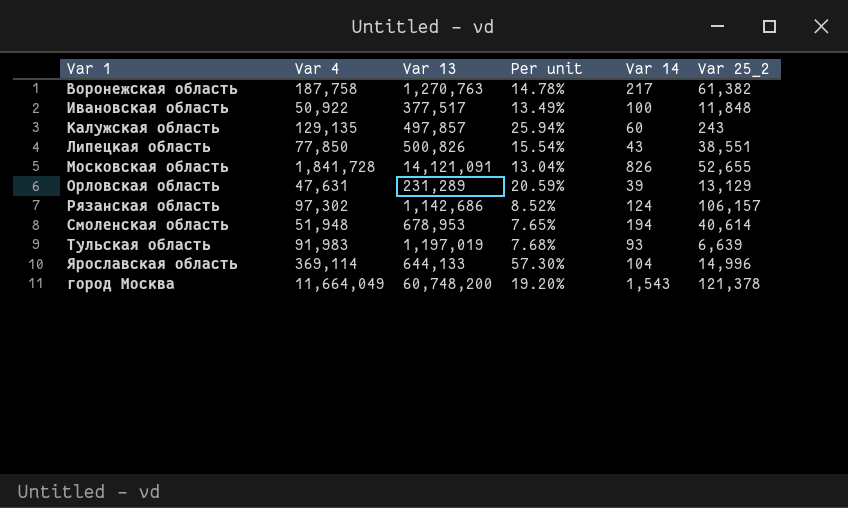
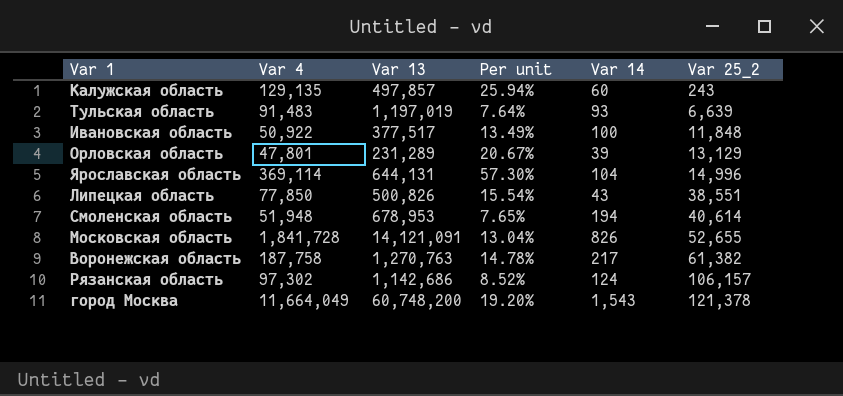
row order: none -> Var 25_2 ascending
Тульская область | Var 4: 91,983 -> 91,483
Тульская область | Per unit: 7.68% -> 7.64%
Орловская область | Var 4: 47,631 -> 47,801
Орловская область | Per unit: 20.59% -> 20.67%
Ярославская область | Var 13: 644,133 -> 644,131

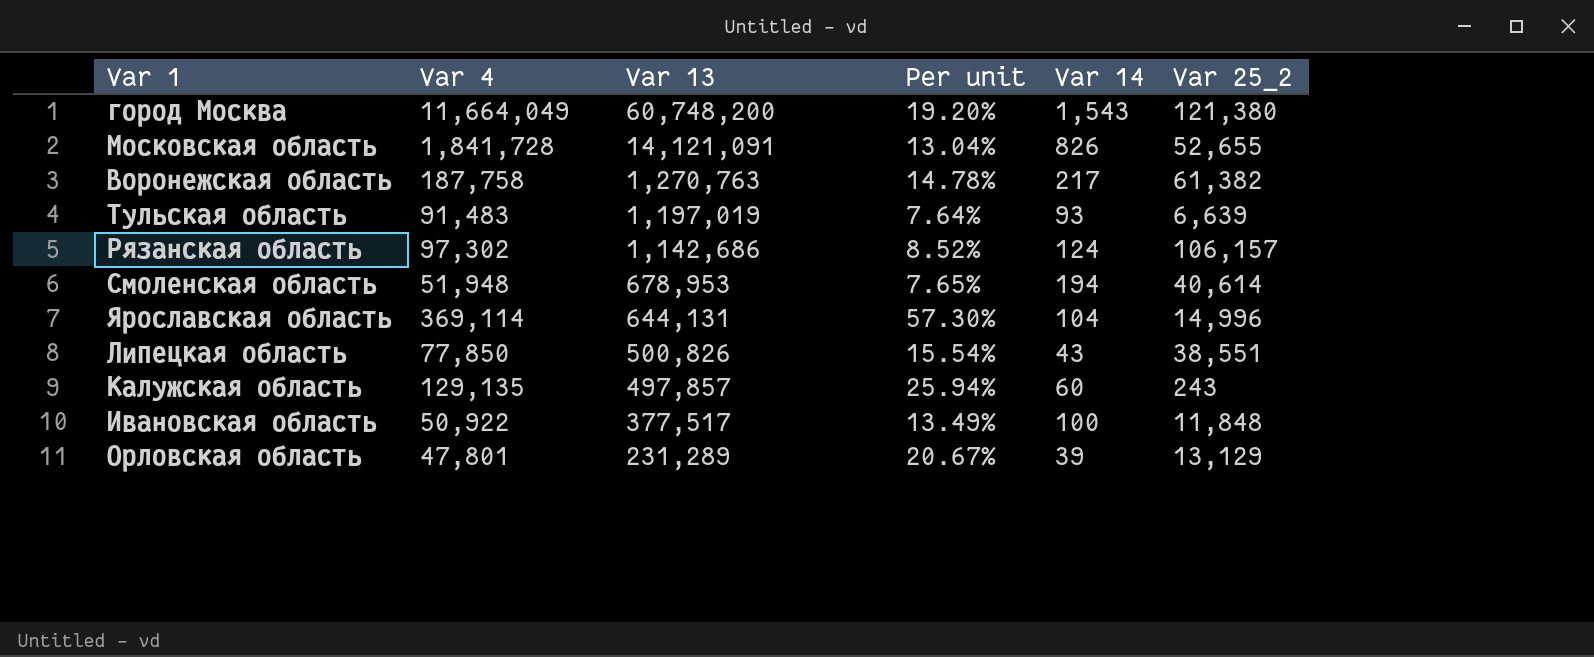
row order: Var 25_2 ascending -> Var 13 descending
город Москва | Var 25_2: 121,378 -> 121,380

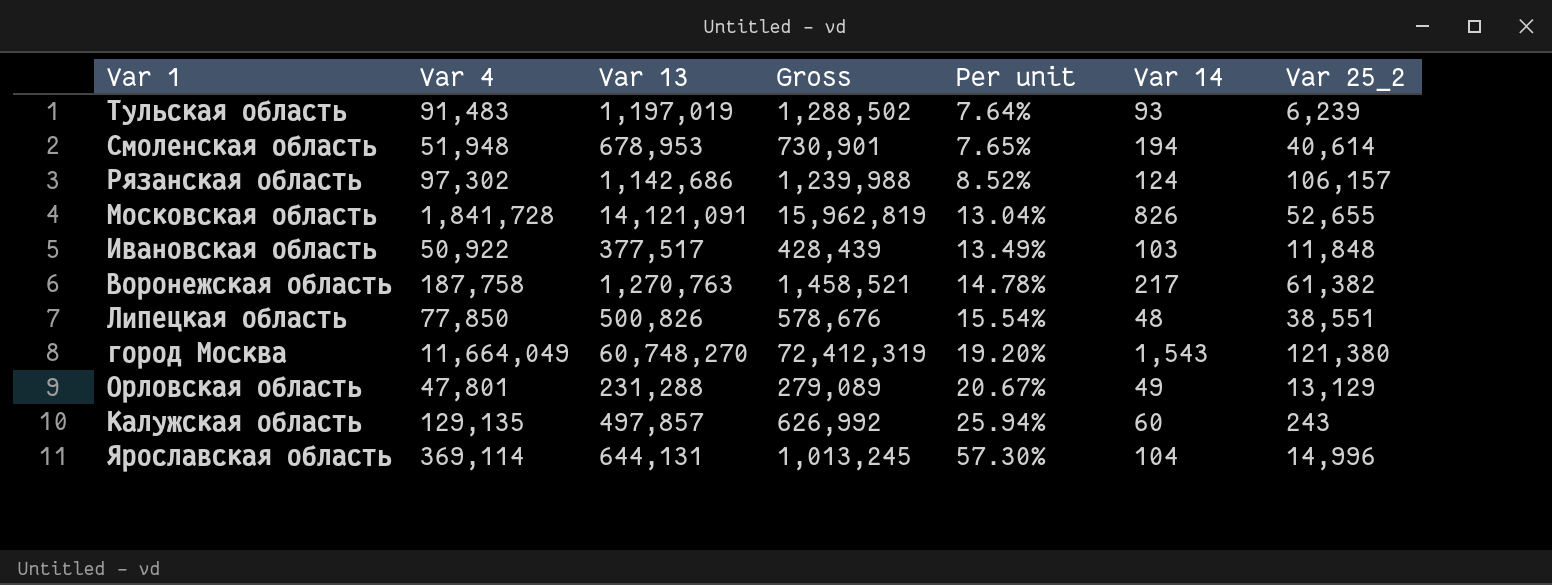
row order: Var 13 descending -> Per unit ascending
column Gross | formula: none -> [Var 4] + [Var 13]
Тульская область | Var 25_2: 6,639 -> 6,239
Ивановская область | Var 14: 100 -> 103
Липецкая область | Var 14: 43 -> 48
город Москва | Var 13: 60,748,200 -> 60,748,270
Орловская область | Var 13: 231,289 -> 231,288
Орловская область | Var 14: 39 -> 49

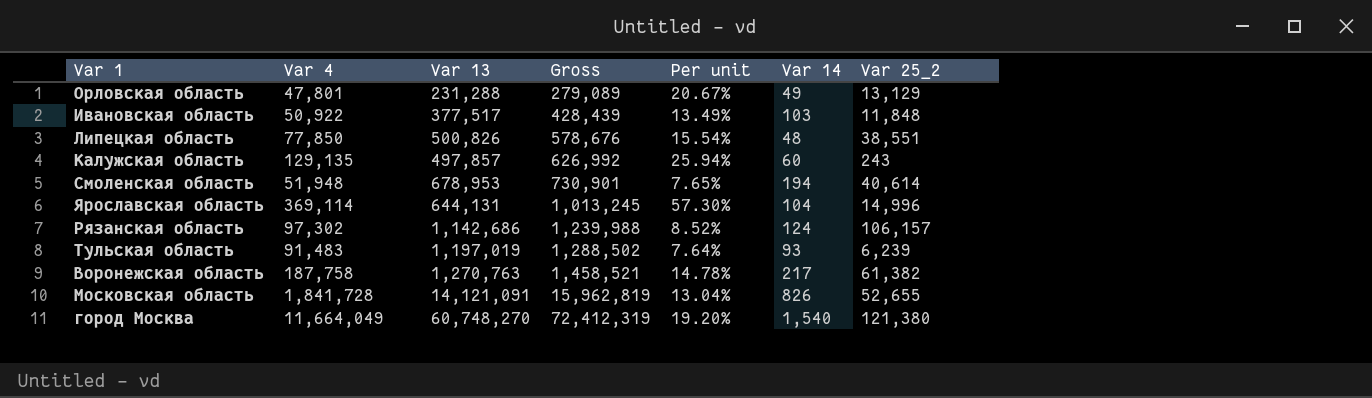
row order: Per unit ascending -> Gross ascending
город Москва | Var 14: 1,543 -> 1,540

